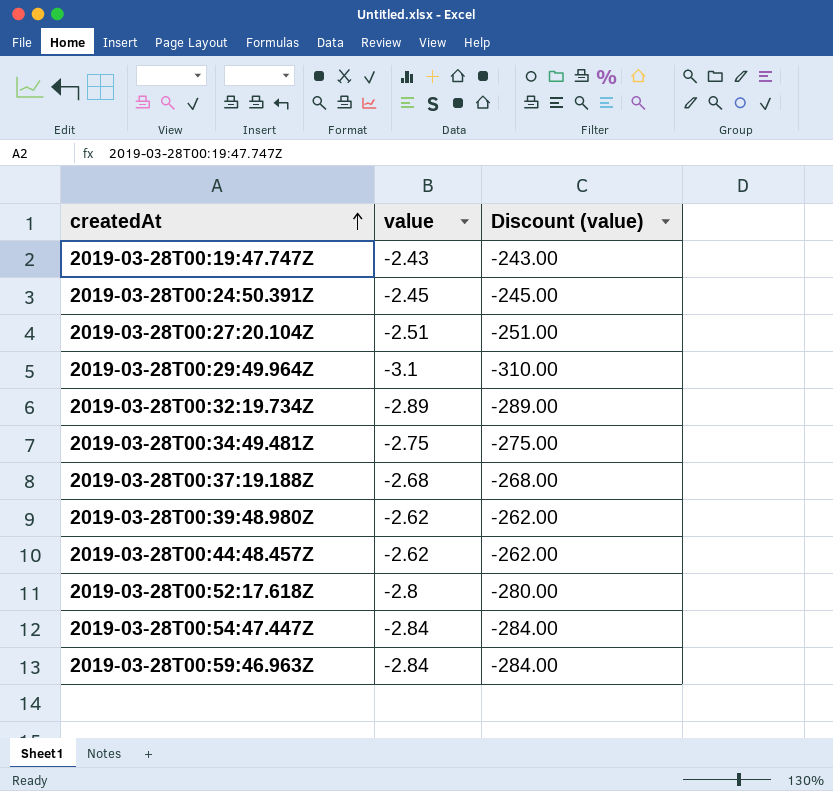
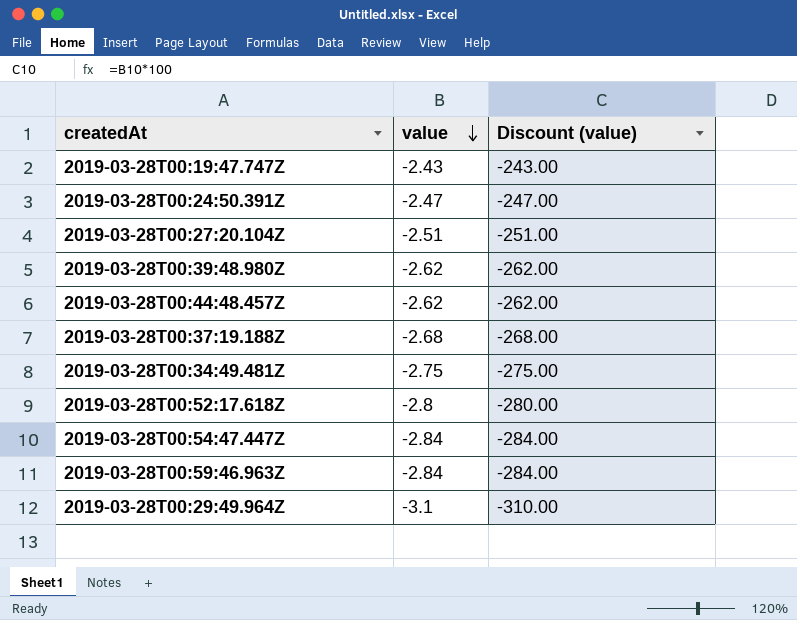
row order: createdAt ascending -> value descending
row 2019-03-28T00:32:19.734Z: -2.89 | -289.00 -> none
2019-03-28T00:24:50.391Z | value: -2.45 -> -2.47
2019-03-28T00:24:50.391Z | Discount (value): -245.00 -> -247.00

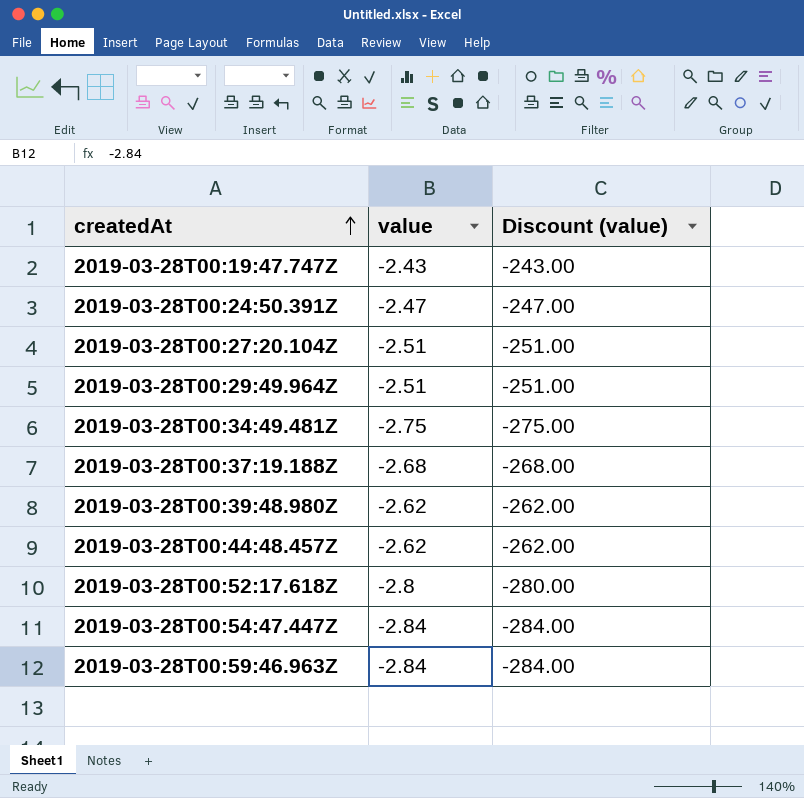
row order: value descending -> createdAt ascending
2019-03-28T00:29:49.964Z | value: -3.1 -> -2.51
2019-03-28T00:29:49.964Z | Discount (value): -310.00 -> -251.00

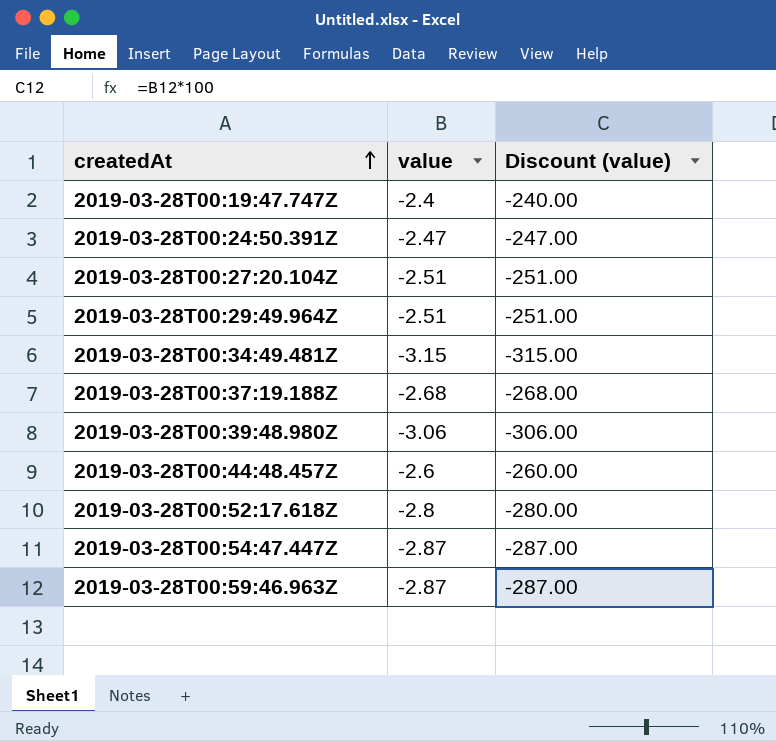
2019-03-28T00:19:47.747Z | value: -2.43 -> -2.4
2019-03-28T00:19:47.747Z | Discount (value): -243.00 -> -240.00
2019-03-28T00:34:49.481Z | value: -2.75 -> -3.15
2019-03-28T00:34:49.481Z | Discount (value): -275.00 -> -315.00
2019-03-28T00:39:48.980Z | value: -2.62 -> -3.06
2019-03-28T00:39:48.980Z | Discount (value): -262.00 -> -306.00
2019-03-28T00:44:48.457Z | value: -2.62 -> -2.6
2019-03-28T00:44:48.457Z | Discount (value): -262.00 -> -260.00
2019-03-28T00:54:47.447Z | value: -2.84 -> -2.87
2019-03-28T00:54:47.447Z | Discount (value): -284.00 -> -287.00
2019-03-28T00:59:46.963Z | value: -2.84 -> -2.87
2019-03-28T00:59:46.963Z | Discount (value): -284.00 -> -287.00

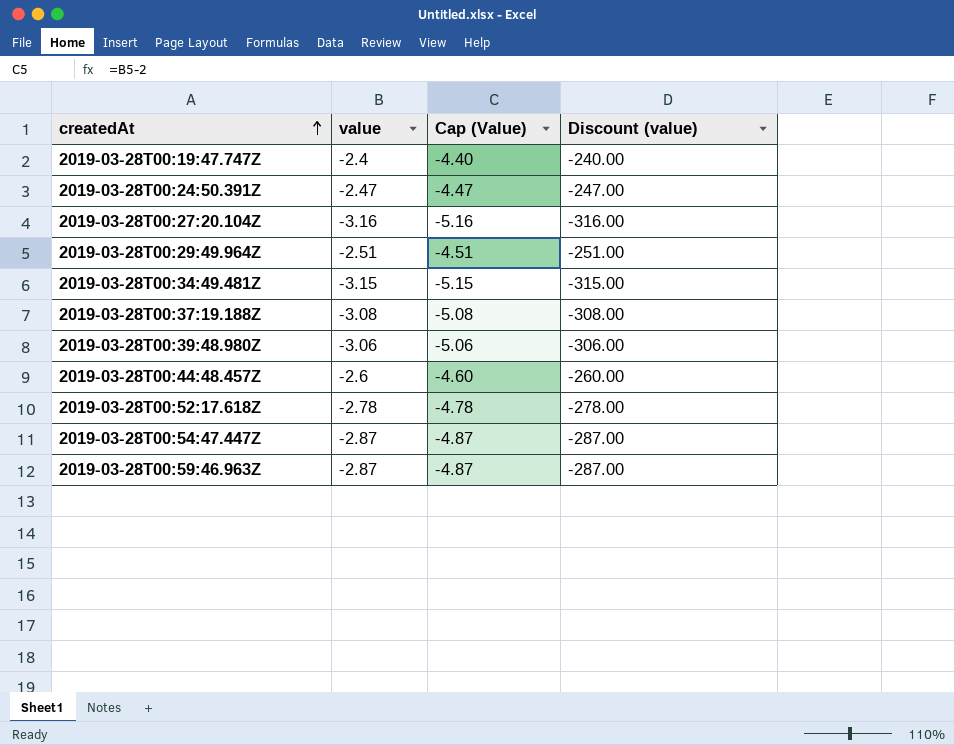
column Cap (Value) | formula: none -> [value] - 2
2019-03-28T00:27:20.104Z | value: -2.51 -> -3.16
2019-03-28T00:27:20.104Z | Discount (value): -251.00 -> -316.00
2019-03-28T00:37:19.188Z | value: -2.68 -> -3.08
2019-03-28T00:37:19.188Z | Discount (value): -268.00 -> -308.00
2019-03-28T00:52:17.618Z | value: -2.8 -> -2.78
2019-03-28T00:52:17.618Z | Discount (value): -280.00 -> -278.00

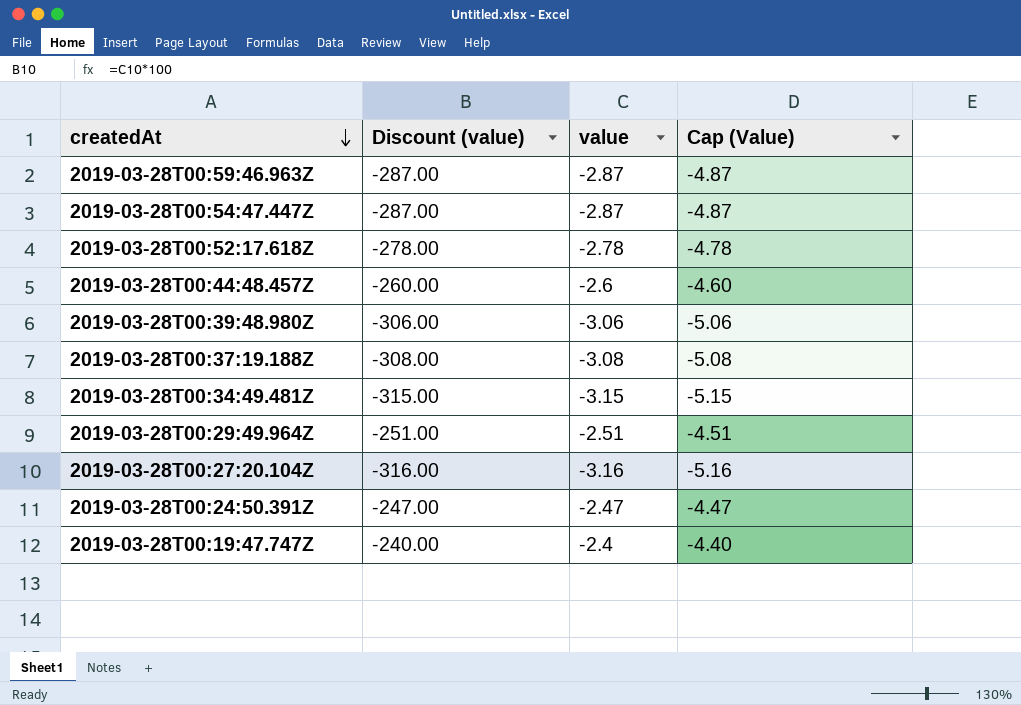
row order: createdAt ascending -> createdAt descending
column Discount (value) | position: 4 -> 2

